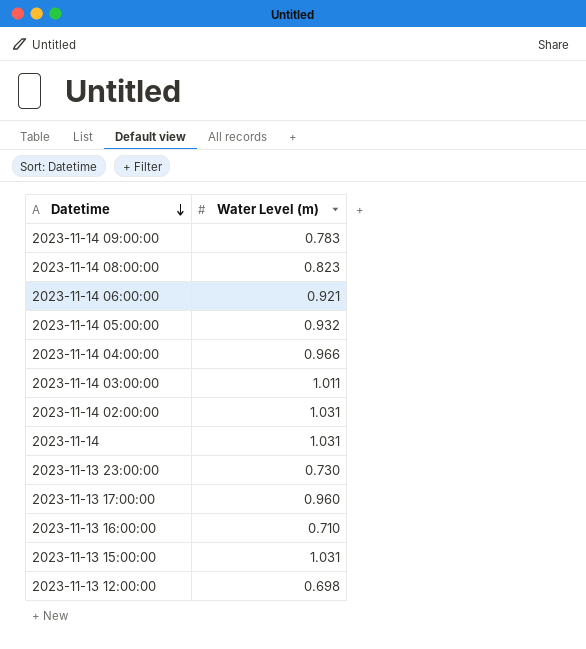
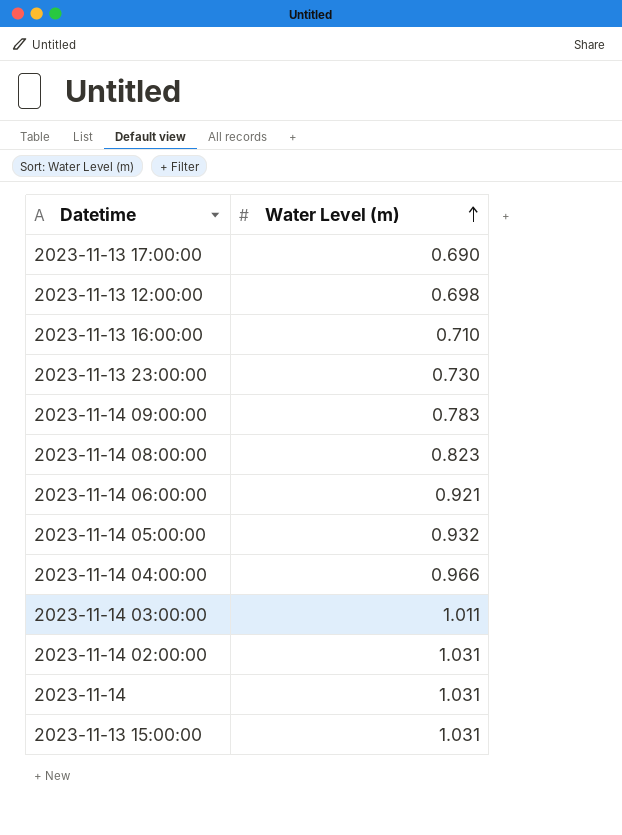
row order: Datetime descending -> Water Level (m) ascending
2023-11-13 17:00:00 | Water Level (m): 0.960 -> 0.690

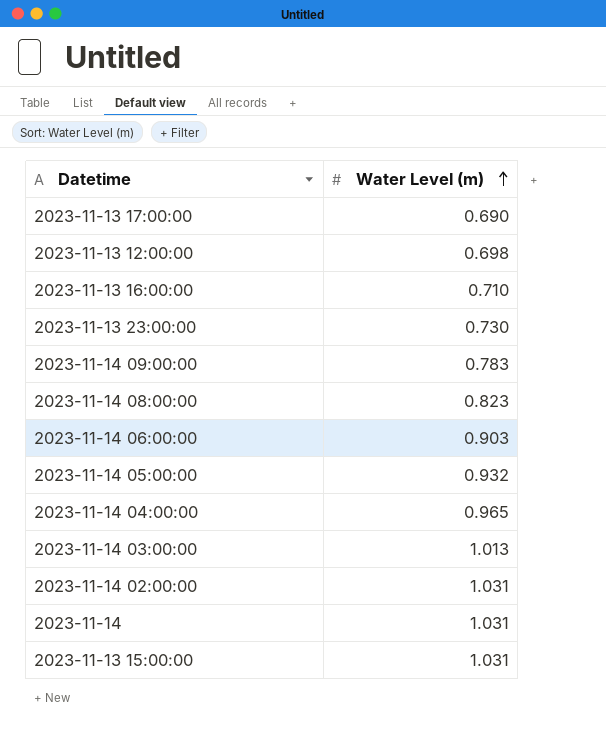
2023-11-14 06:00:00 | Water Level (m): 0.921 -> 0.903
2023-11-14 04:00:00 | Water Level (m): 0.966 -> 0.965
2023-11-14 03:00:00 | Water Level (m): 1.011 -> 1.013

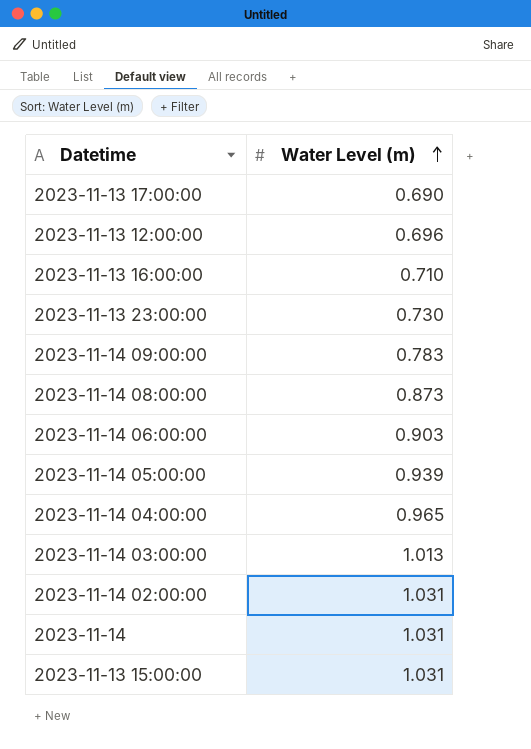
2023-11-13 12:00:00 | Water Level (m): 0.698 -> 0.696
2023-11-14 08:00:00 | Water Level (m): 0.823 -> 0.873
2023-11-14 05:00:00 | Water Level (m): 0.932 -> 0.939

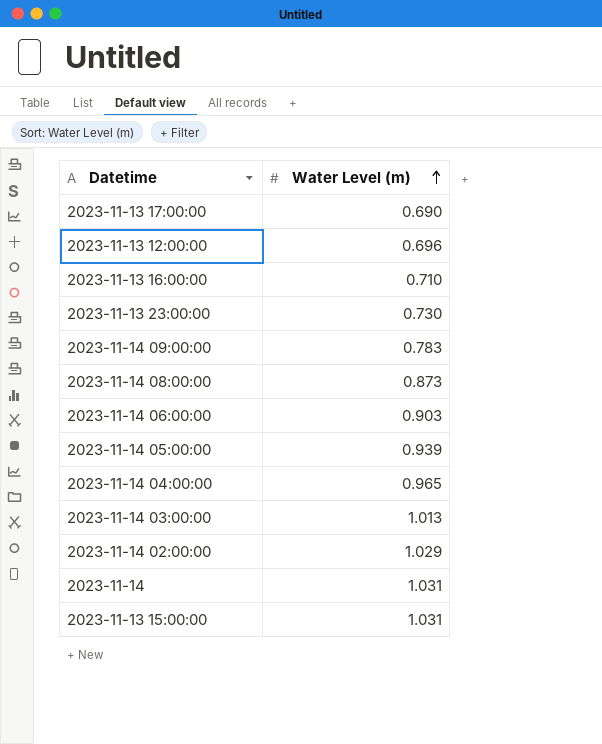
2023-11-14 02:00:00 | Water Level (m): 1.031 -> 1.029

